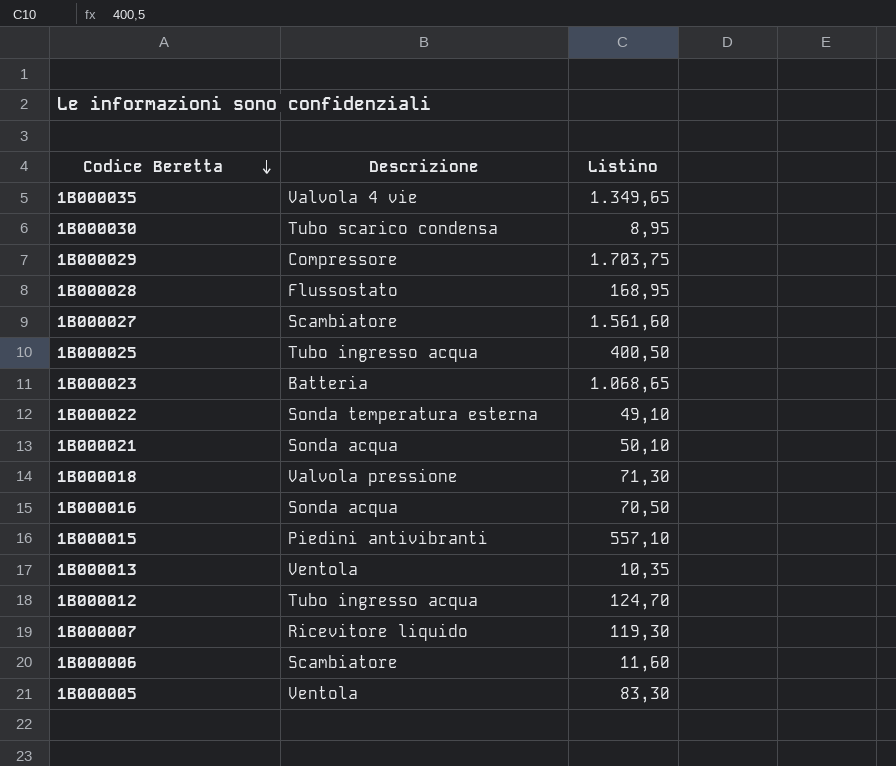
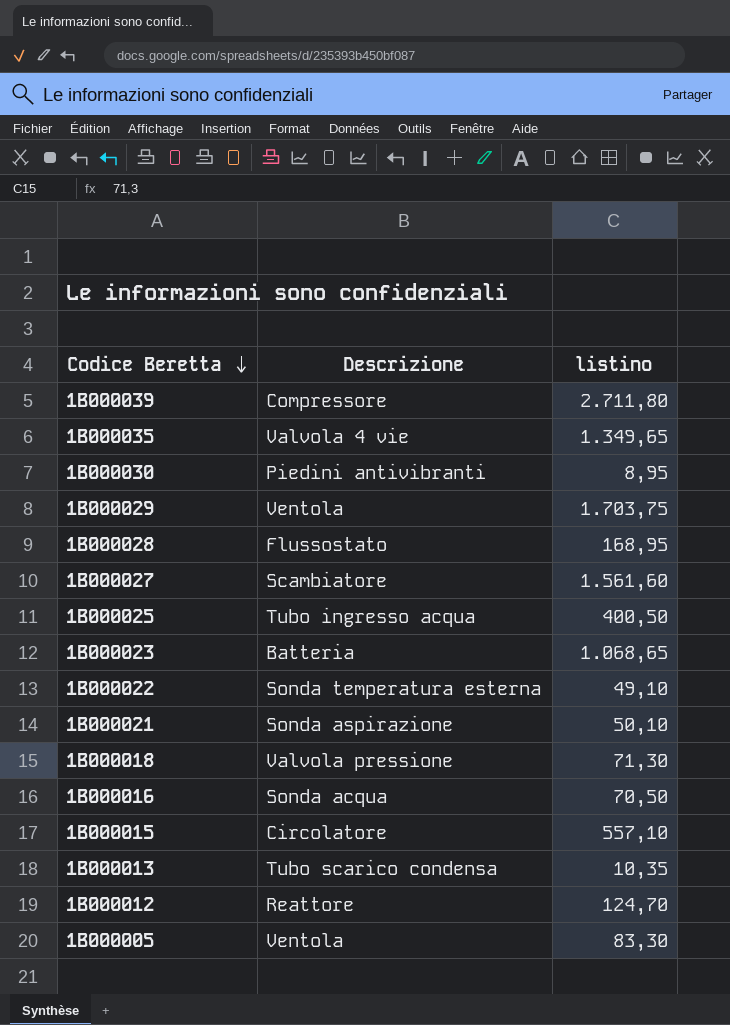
column name: Listino -> listino
row 1B000007: Ricevitore liquido | 119,30 -> none
row 1B000006: Scambiatore | 11,60 -> none
row 1B000039: none -> Compressore | 2.711,80
1B000030 | Descrizione: Tubo scarico condensa -> Piedini antivibranti
1B000029 | Descrizione: Compressore -> Ventola
1B000021 | Descrizione: Sonda acqua -> Sonda aspirazione
1B000015 | Descrizione: Piedini antivibranti -> Circolatore
1B000013 | Descrizione: Ventola -> Tubo scarico condensa
1B000012 | Descrizione: Tubo ingresso acqua -> Reattore

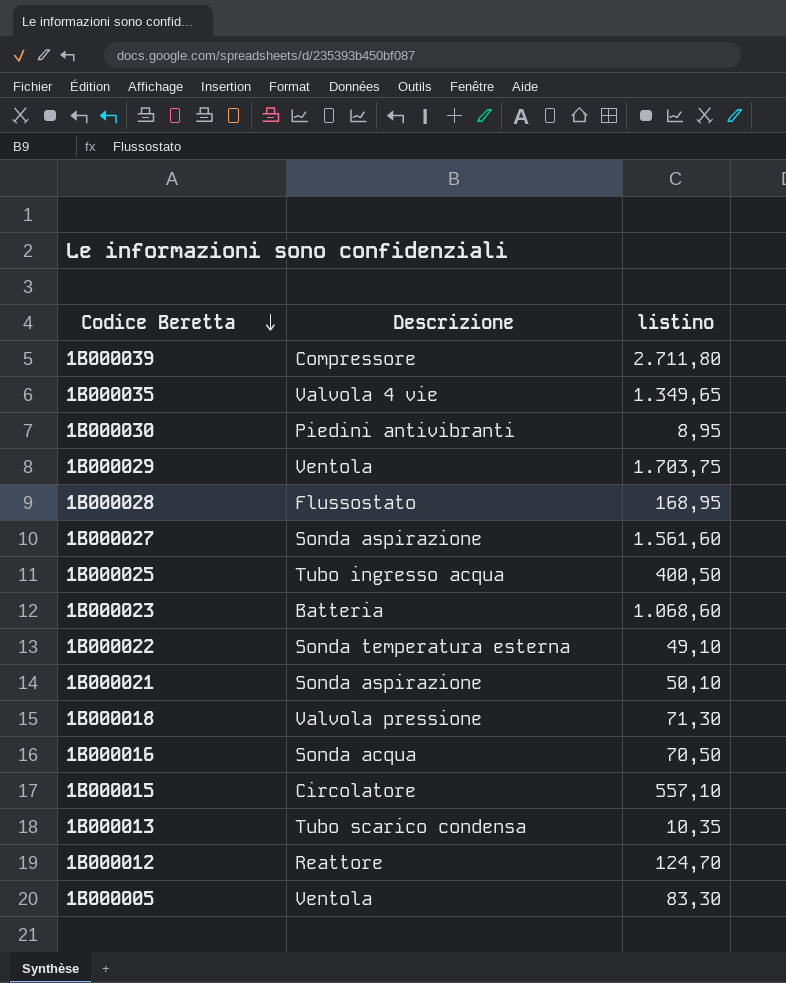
1B000027 | Descrizione: Scambiatore -> Sonda aspirazione
1B000023 | listino: 1.068,65 -> 1.068,60

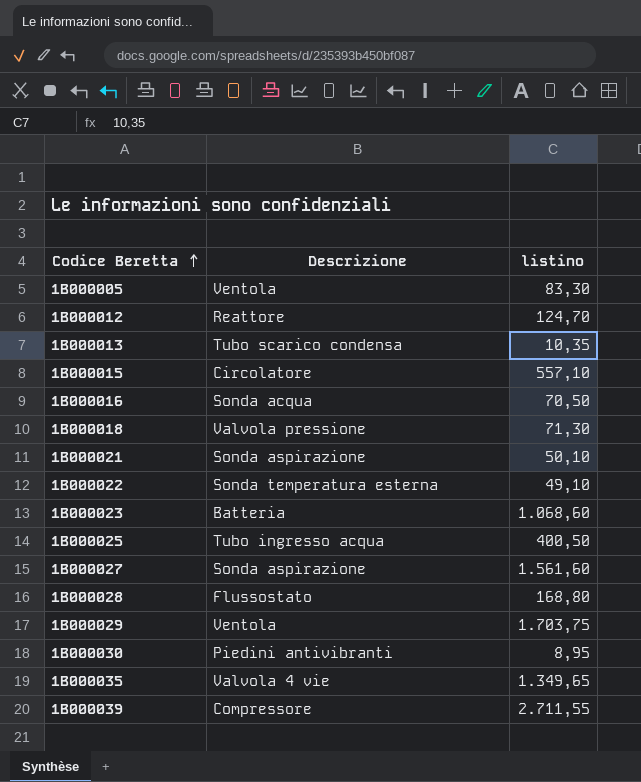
row order: Codice Beretta descending -> Codice Beretta ascending
1B000028 | listino: 168,95 -> 168,80
1B000039 | listino: 2.711,80 -> 2.711,55

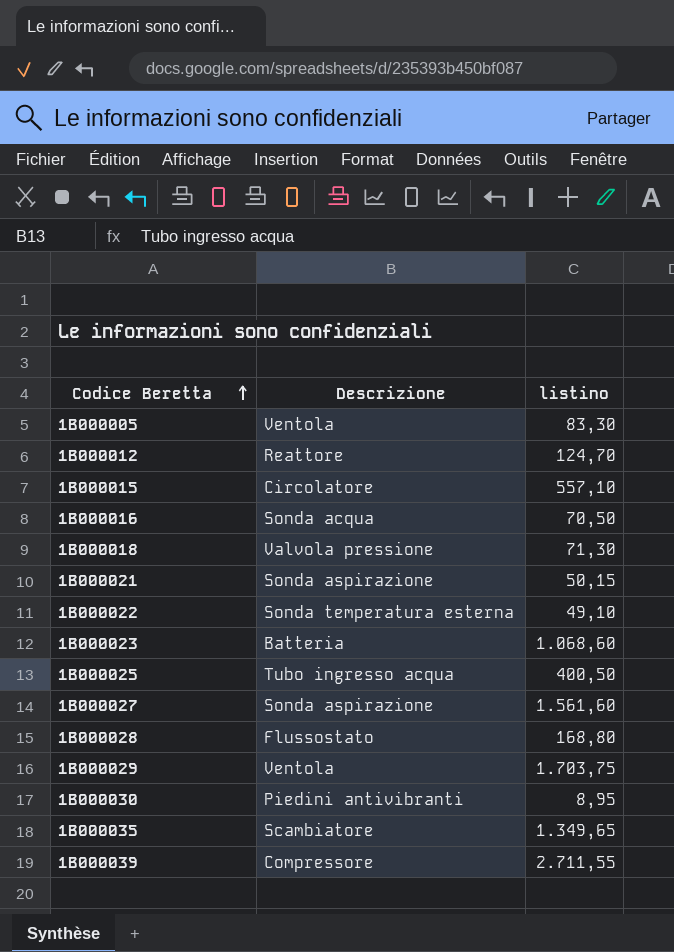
row 1B000013: Tubo scarico condensa | 10,35 -> none
1B000021 | listino: 50,10 -> 50,15
1B000035 | Descrizione: Valvola 4 vie -> Scambiatore

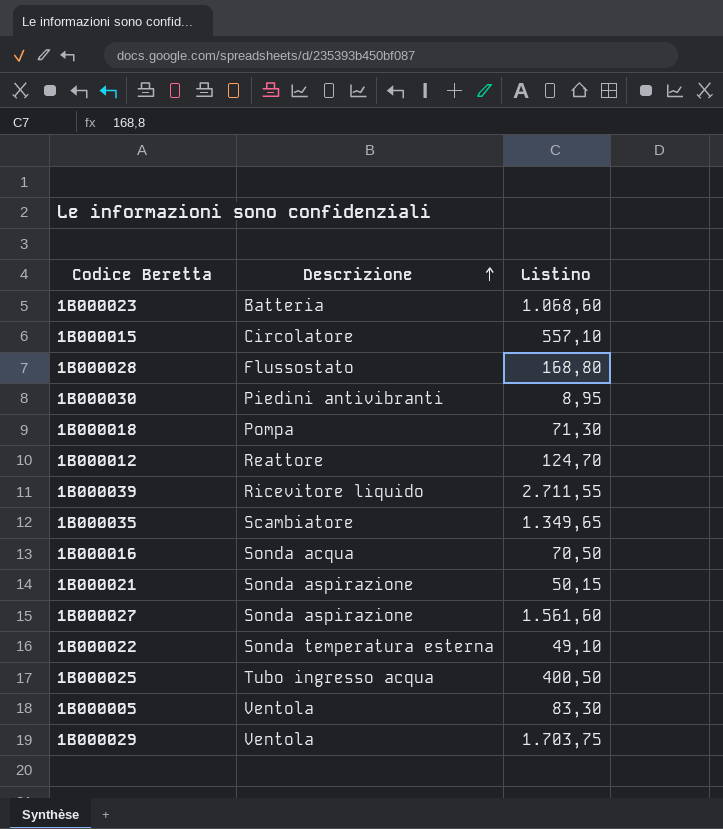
row order: Codice Beretta ascending -> Descrizione ascending
column name: listino -> Listino
1B000018 | Descrizione: Valvola pressione -> Pompa
1B000039 | Descrizione: Compressore -> Ricevitore liquido

